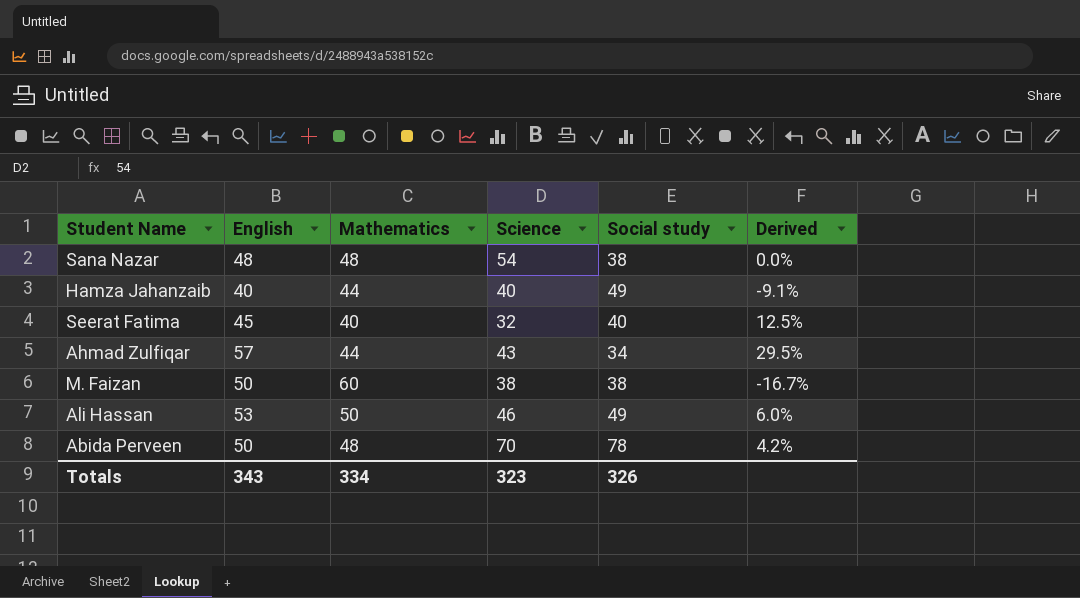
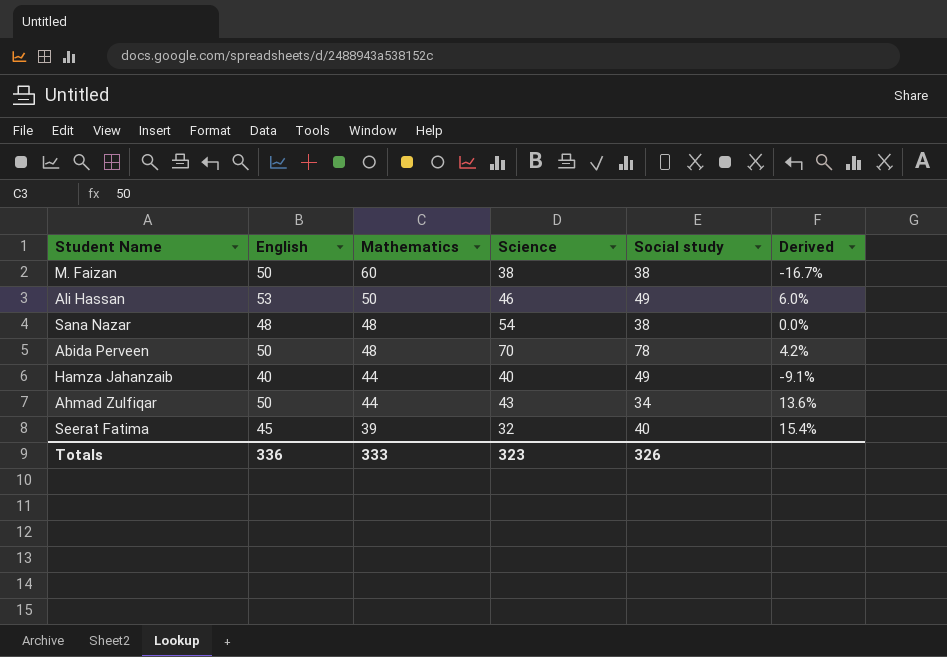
row order: none -> Mathematics descending
Ahmad Zulfiqar | English: 57 -> 50
Ahmad Zulfiqar | Derived: 29.5% -> 13.6%
Seerat Fatima | Mathematics: 40 -> 39
Seerat Fatima | Derived: 12.5% -> 15.4%
Totals | English: 343 -> 336
Totals | Mathematics: 334 -> 333

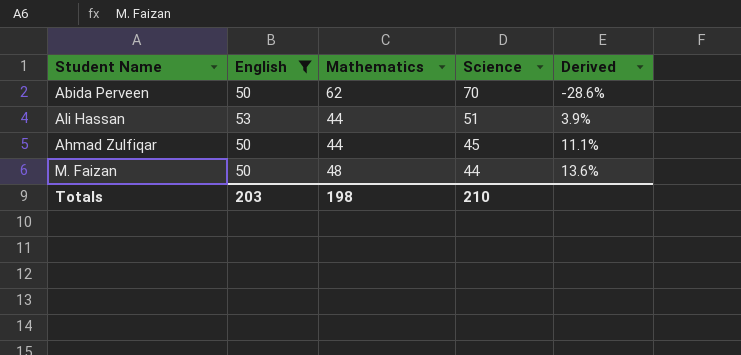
filter: none -> English >= 50
row order: Mathematics descending -> Science descending
column Social study | position: 5 -> none
column Derived | formula: ([English] - [Mathematics]) / [Mathematics] -> ([English] - [Science]) / [Science]
Abida Perveen | Mathematics: 48 -> 62
Ali Hassan | Mathematics: 50 -> 44
Ali Hassan | Science: 46 -> 51
Ahmad Zulfiqar | Science: 43 -> 45
M. Faizan | Mathematics: 60 -> 48
M. Faizan | Science: 38 -> 44
Totals | English: 336 -> 203
Totals | Mathematics: 333 -> 198
Totals | Science: 323 -> 210

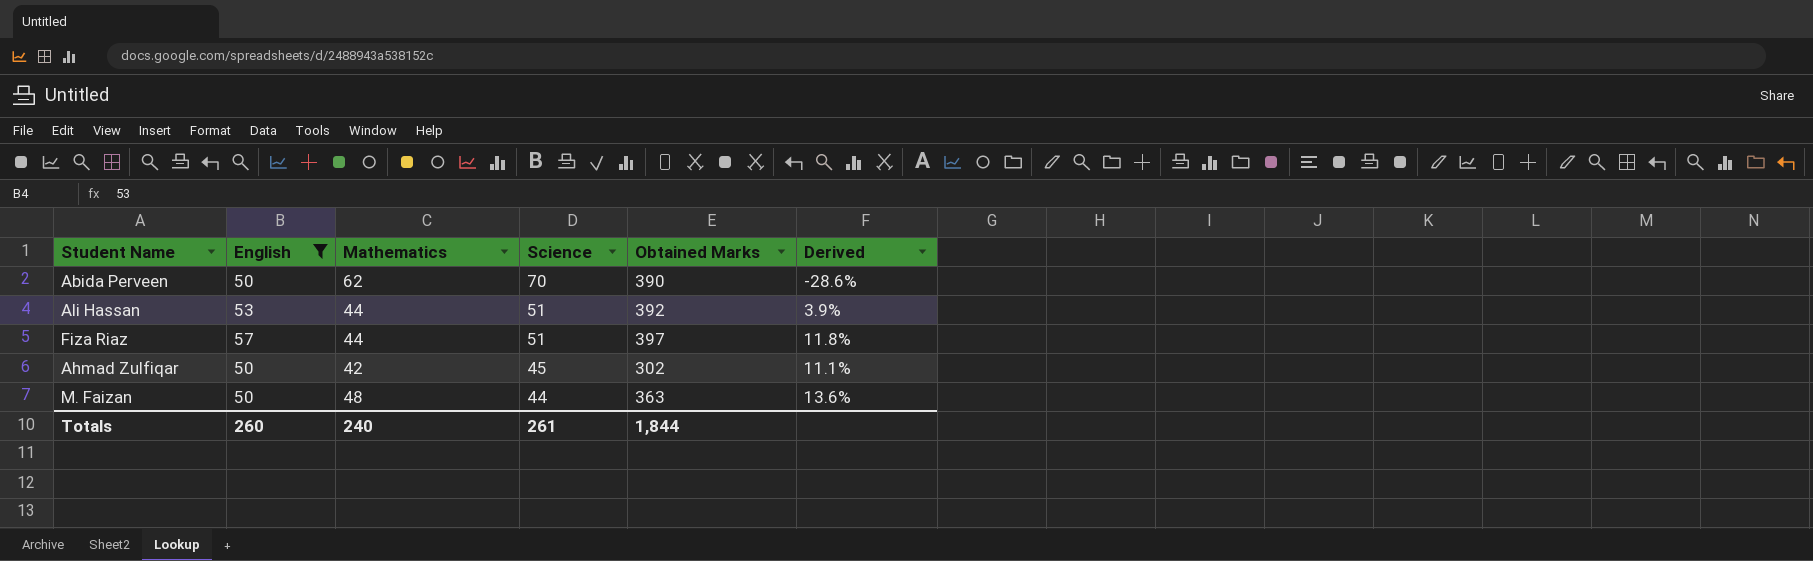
column Obtained Marks | position: none -> 5
row Fiza Riaz: none -> 57 | 44 | 51 | 397 | 11.8%
Ahmad Zulfiqar | Mathematics: 44 -> 42
Totals | English: 203 -> 260
Totals | Mathematics: 198 -> 240
Totals | Science: 210 -> 261

